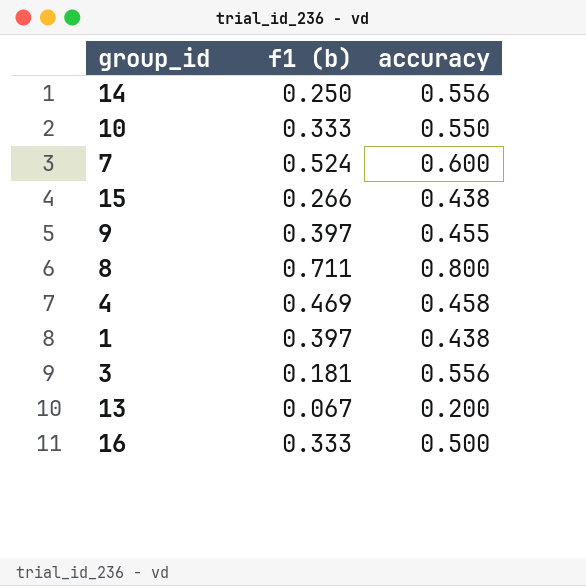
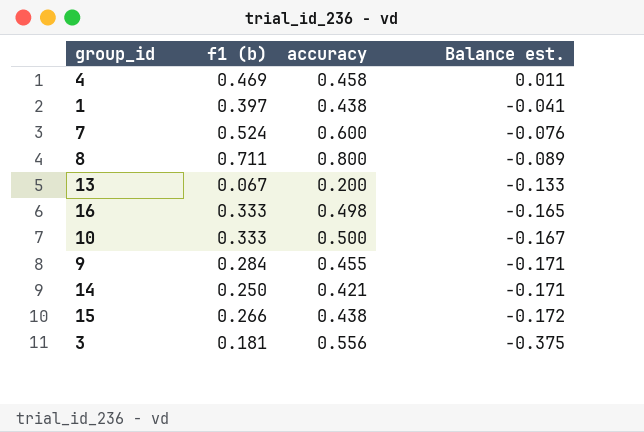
row order: none -> Balance est. descending
column Balance est. | formula: none -> [f1 (b)] - [accuracy]
16 | accuracy: 0.500 -> 0.498
10 | accuracy: 0.550 -> 0.500
9 | f1 (b): 0.397 -> 0.284
14 | accuracy: 0.556 -> 0.421

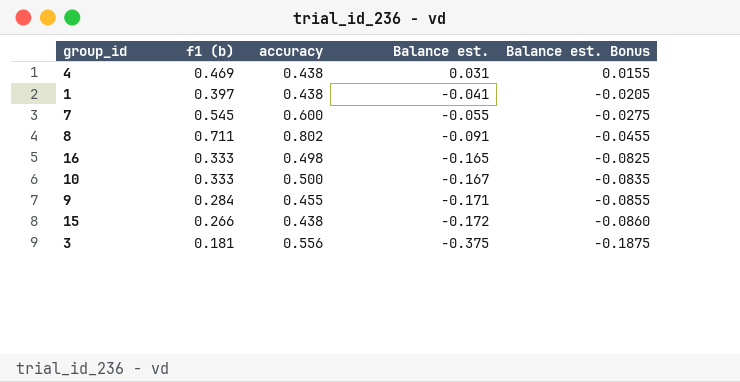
column Balance est. Bonus | formula: none -> [Balance est.] * 0.5
row 13: 0.067 | 0.200 | -0.133 -> none
row 14: 0.250 | 0.421 | -0.171 -> none
4 | accuracy: 0.458 -> 0.438
4 | Balance est.: 0.011 -> 0.031
7 | f1 (b): 0.524 -> 0.545
7 | Balance est.: -0.076 -> -0.055
8 | accuracy: 0.800 -> 0.802
8 | Balance est.: -0.089 -> -0.091

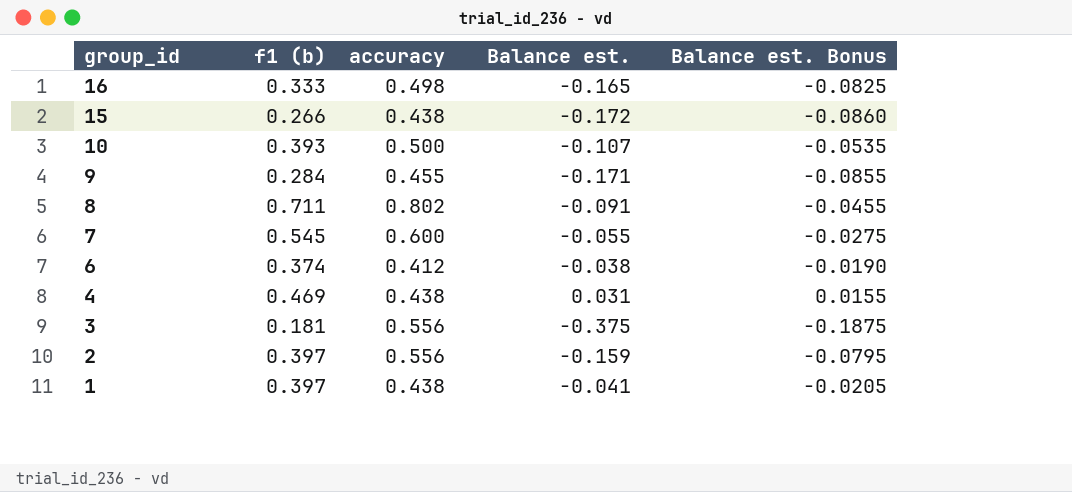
row order: Balance est. descending -> group_id descending
10 | f1 (b): 0.333 -> 0.393
10 | Balance est.: -0.167 -> -0.107
10 | Balance est. Bonus: -0.0835 -> -0.0535
row 6: none -> 0.374 | 0.412 | -0.038 | -0.0190
row 2: none -> 0.397 | 0.556 | -0.159 | -0.0795

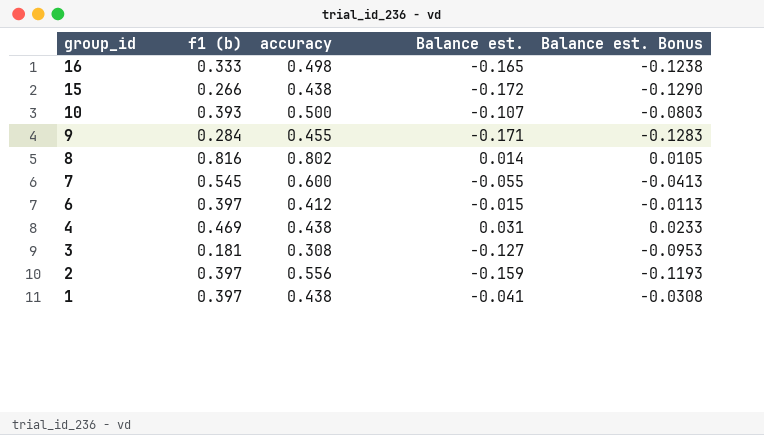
column Balance est. Bonus | formula: [Balance est.] * 0.5 -> [Balance est.] * 0.75
8 | f1 (b): 0.711 -> 0.816
8 | Balance est.: -0.091 -> 0.014
6 | f1 (b): 0.374 -> 0.397
6 | Balance est.: -0.038 -> -0.015
3 | accuracy: 0.556 -> 0.308
3 | Balance est.: -0.375 -> -0.127

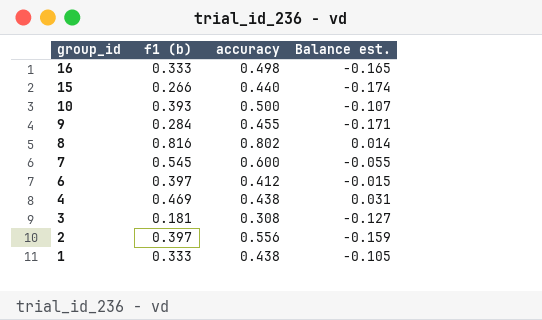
column Balance est. Bonus | formula: [Balance est.] * 0.75 -> none
15 | accuracy: 0.438 -> 0.440
15 | Balance est.: -0.172 -> -0.174
1 | f1 (b): 0.397 -> 0.333
1 | Balance est.: -0.041 -> -0.105

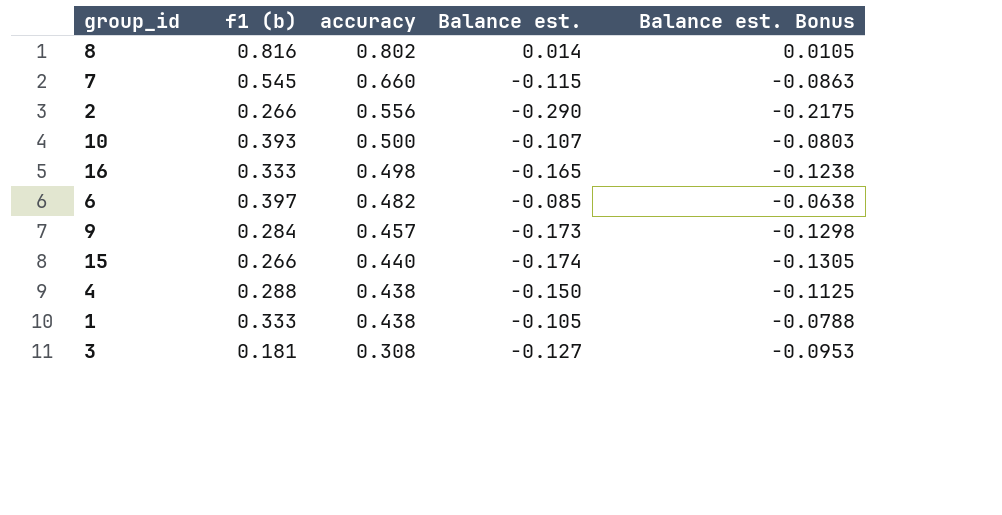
row order: group_id descending -> accuracy descending
column Balance est. Bonus | formula: none -> [Balance est.] * 0.75
7 | accuracy: 0.600 -> 0.660
7 | Balance est.: -0.055 -> -0.115
2 | f1 (b): 0.397 -> 0.266
2 | Balance est.: -0.159 -> -0.290
6 | accuracy: 0.412 -> 0.482
6 | Balance est.: -0.015 -> -0.085
9 | accuracy: 0.455 -> 0.457
9 | Balance est.: -0.171 -> -0.173
4 | f1 (b): 0.469 -> 0.288
4 | Balance est.: 0.031 -> -0.150

